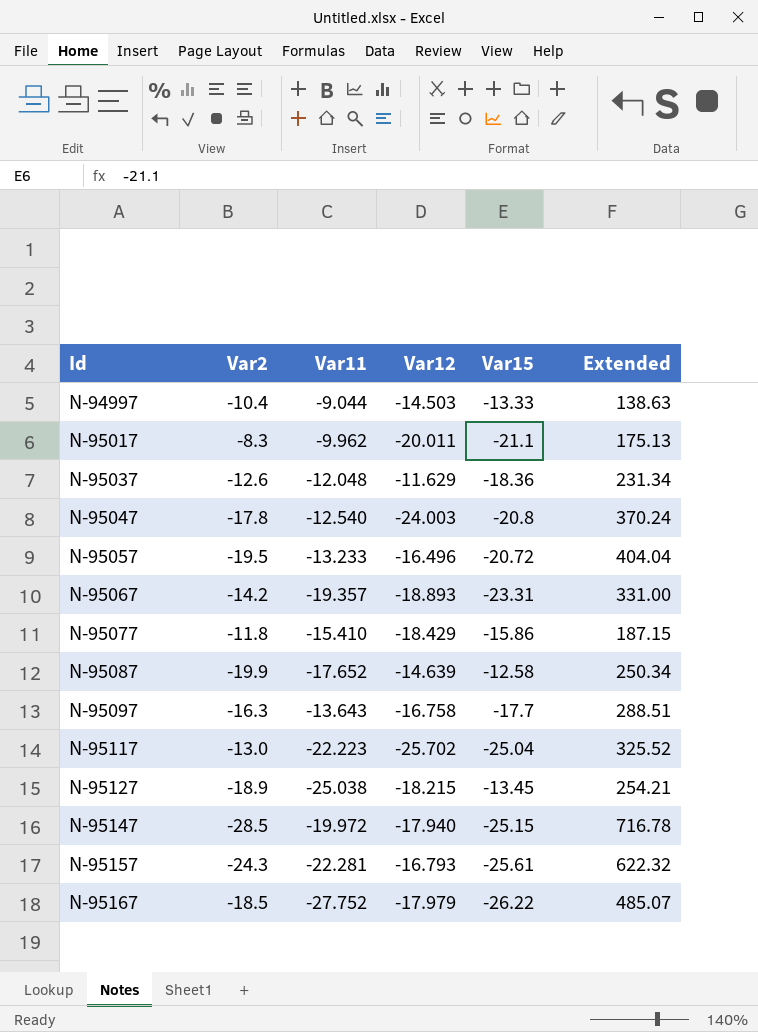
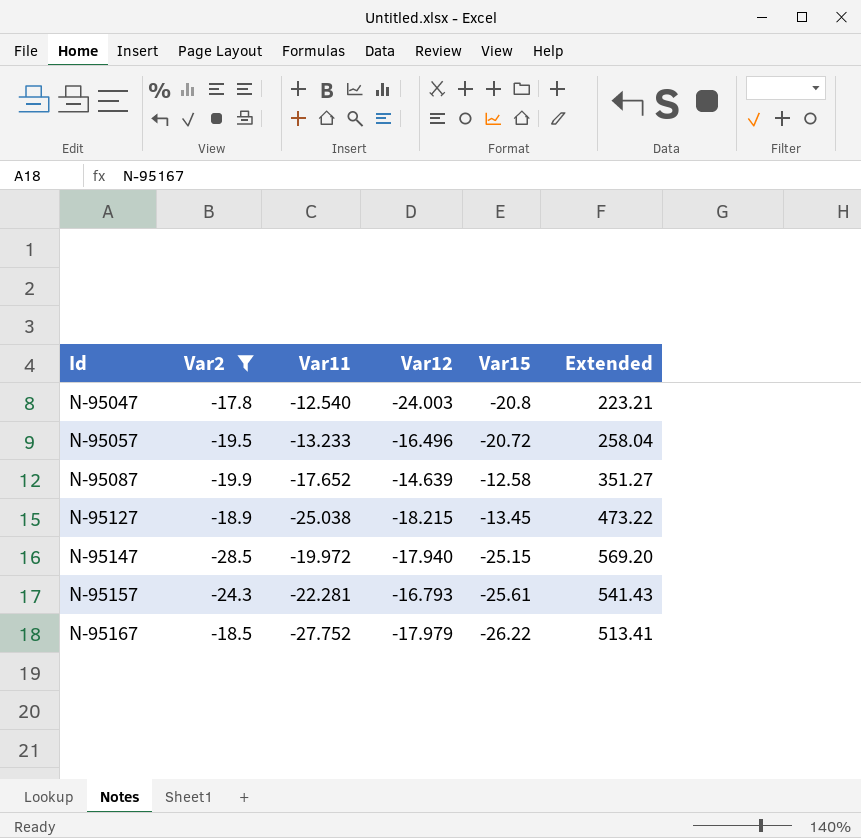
filter: none -> Var2 <= -17.8
column Extended | formula: [Var2] * [Var15] -> [Var2] * [Var11]

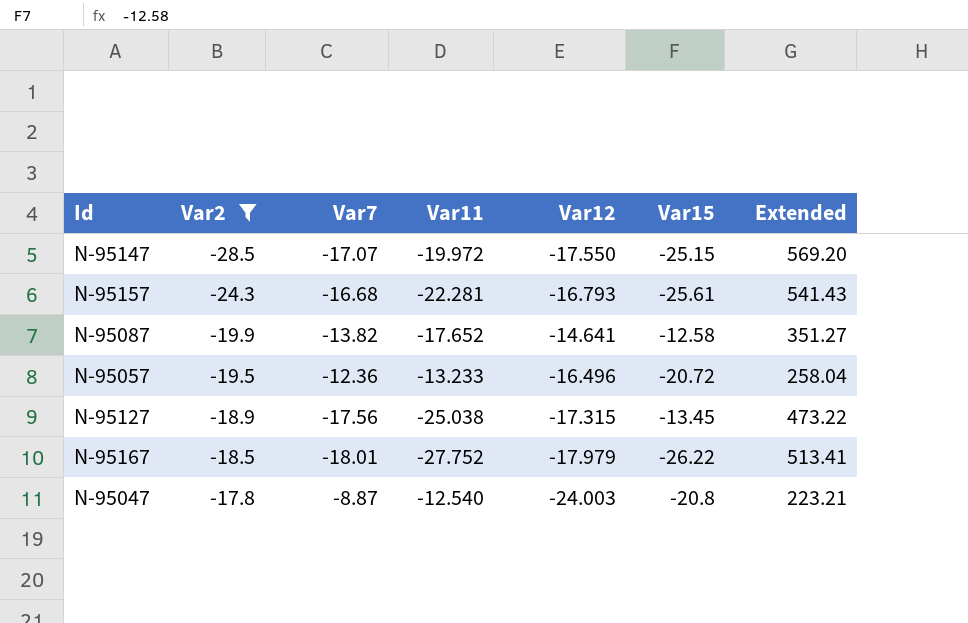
row order: Id ascending -> Var2 ascending
column Var7 | position: none -> 3
N-95147 | Var12: -17.940 -> -17.550
N-95087 | Var12: -14.639 -> -14.641
N-95127 | Var12: -18.215 -> -17.315

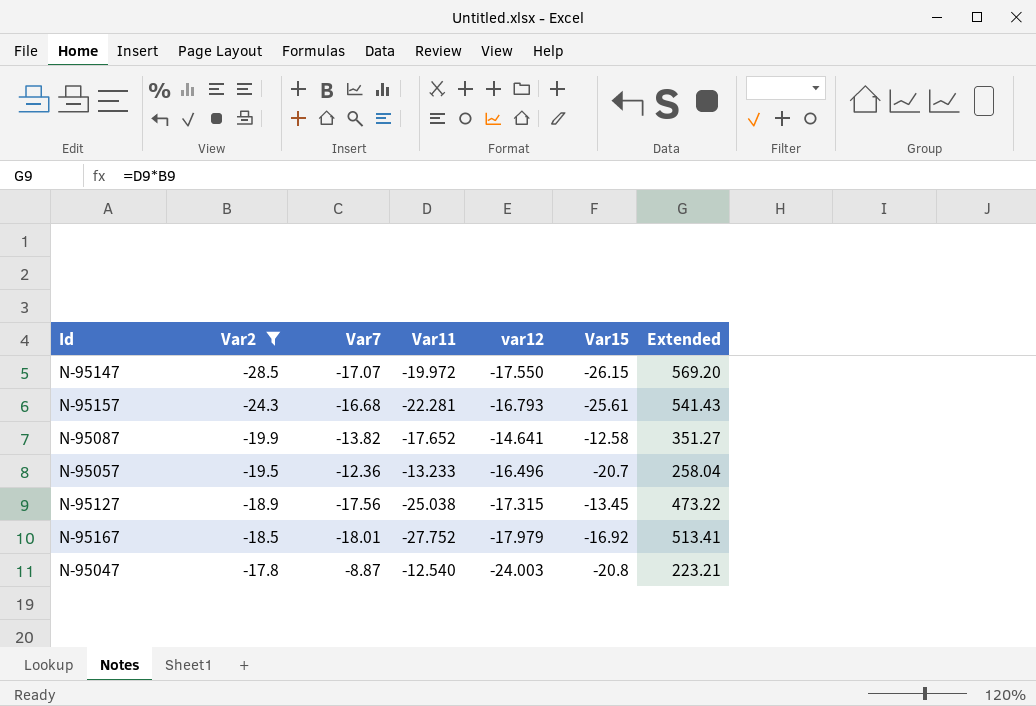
column name: Var12 -> var12
N-95147 | Var15: -25.15 -> -26.15
N-95057 | Var15: -20.72 -> -20.7
N-95167 | Var15: -26.22 -> -16.92

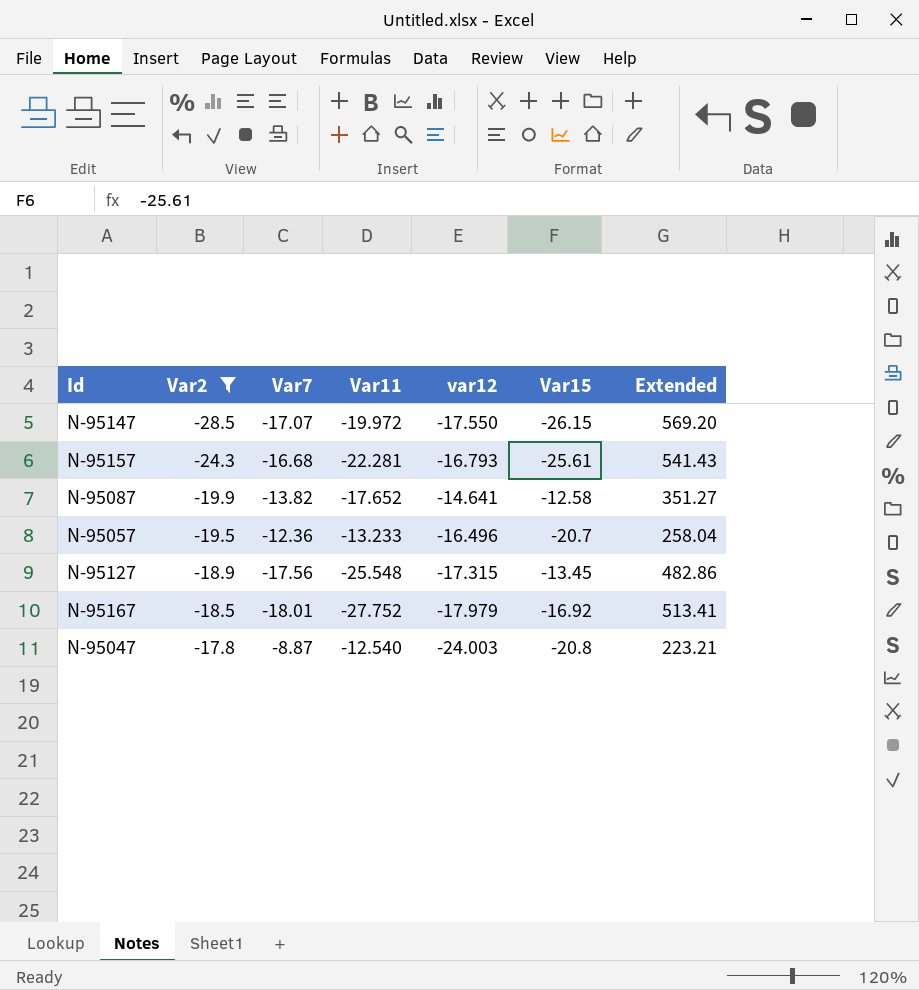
N-95127 | Var11: -25.038 -> -25.548
N-95127 | Extended: 473.22 -> 482.86

